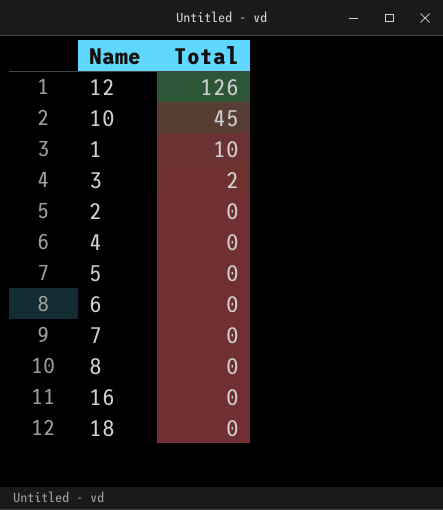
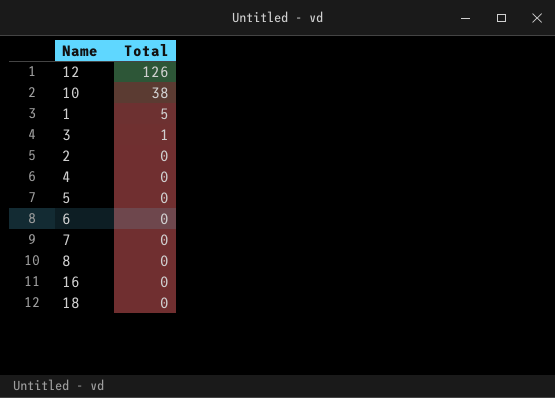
10 | Total: 45 -> 38
1 | Total: 10 -> 5
3 | Total: 2 -> 1

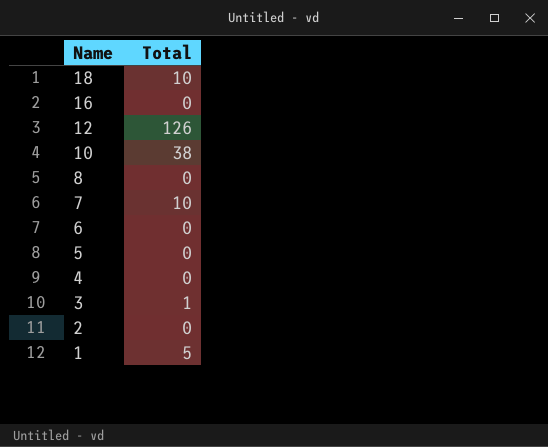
row order: Total descending -> Name descending
18 | Total: 0 -> 10
7 | Total: 0 -> 10

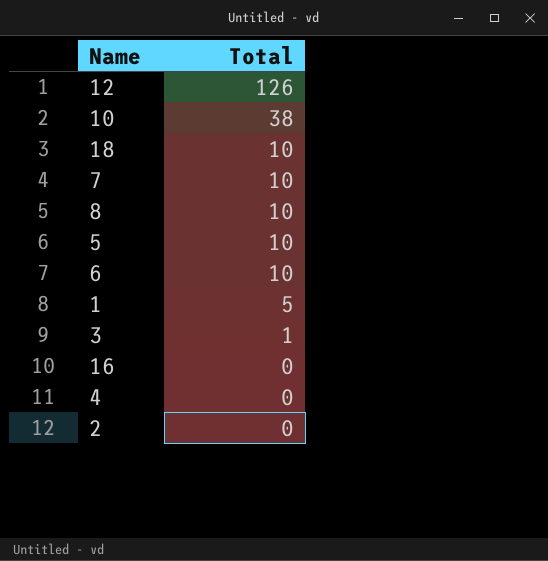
row order: Name descending -> Total descending
8 | Total: 0 -> 10
5 | Total: 0 -> 10
6 | Total: 0 -> 10

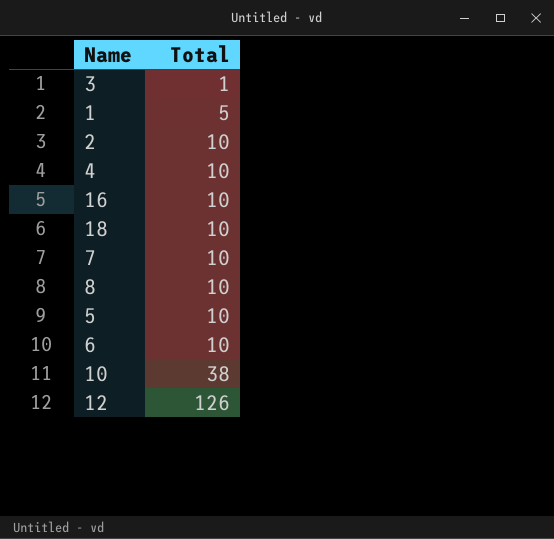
row order: Total descending -> Total ascending
2 | Total: 0 -> 10
4 | Total: 0 -> 10
16 | Total: 0 -> 10

